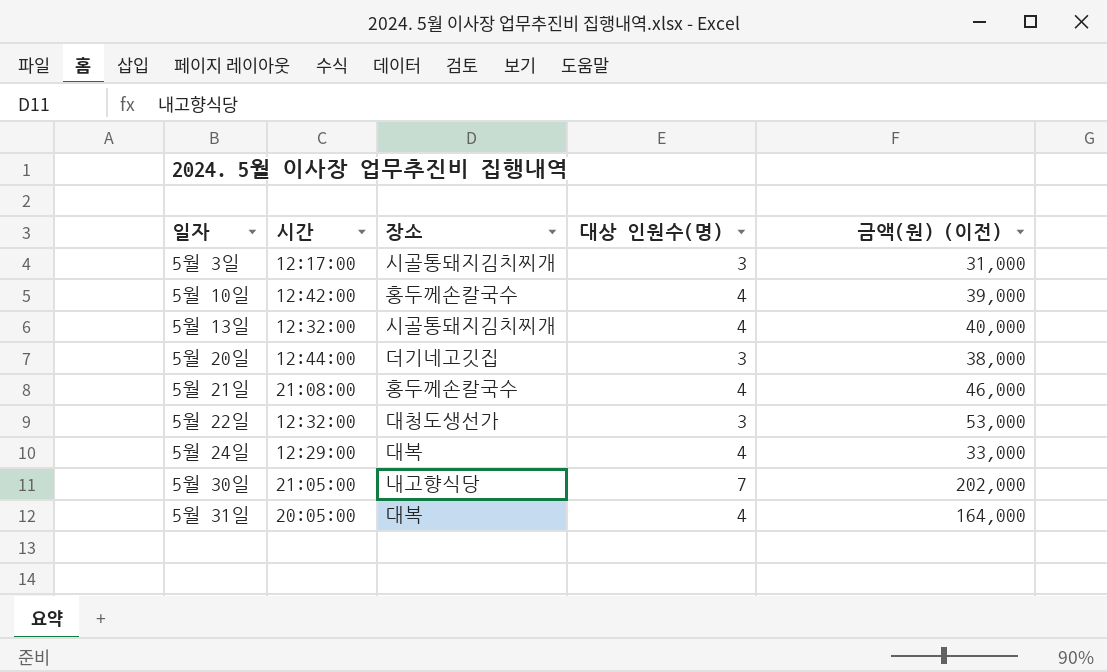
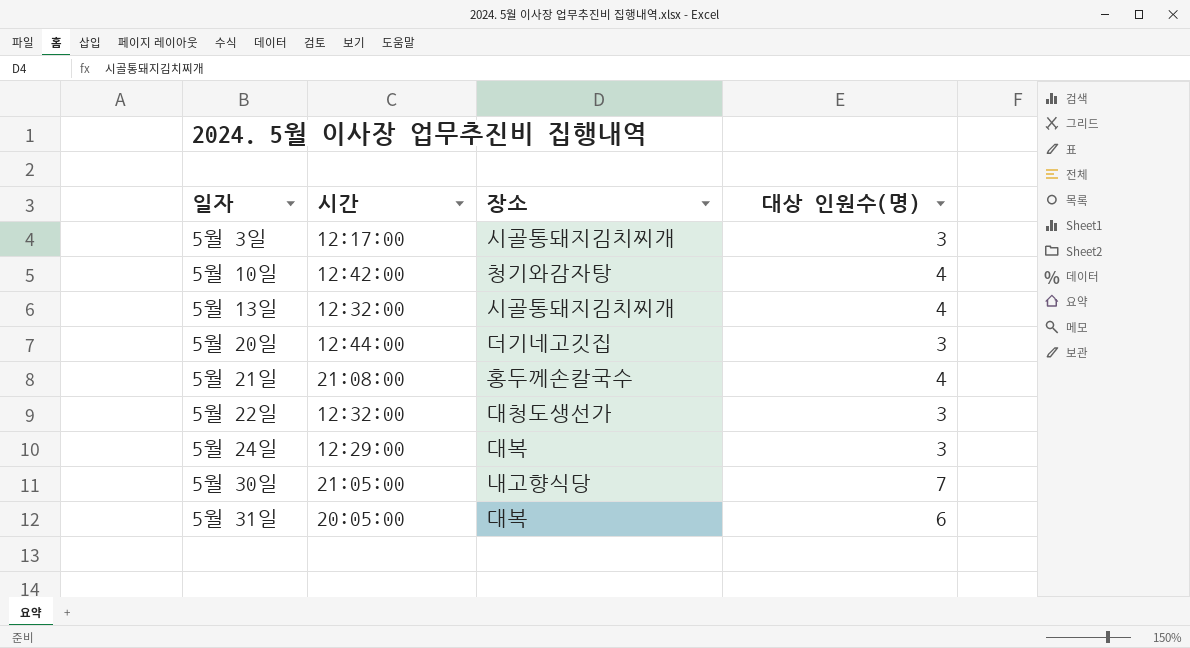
column 금액(원) (이전) | position: 5 -> none
5월 10일 | 장소: 홍두께손칼국수 -> 청기와감자탕
5월 24일 | 대상 인원수(명): 4 -> 3
5월 31일 | 대상 인원수(명): 4 -> 6

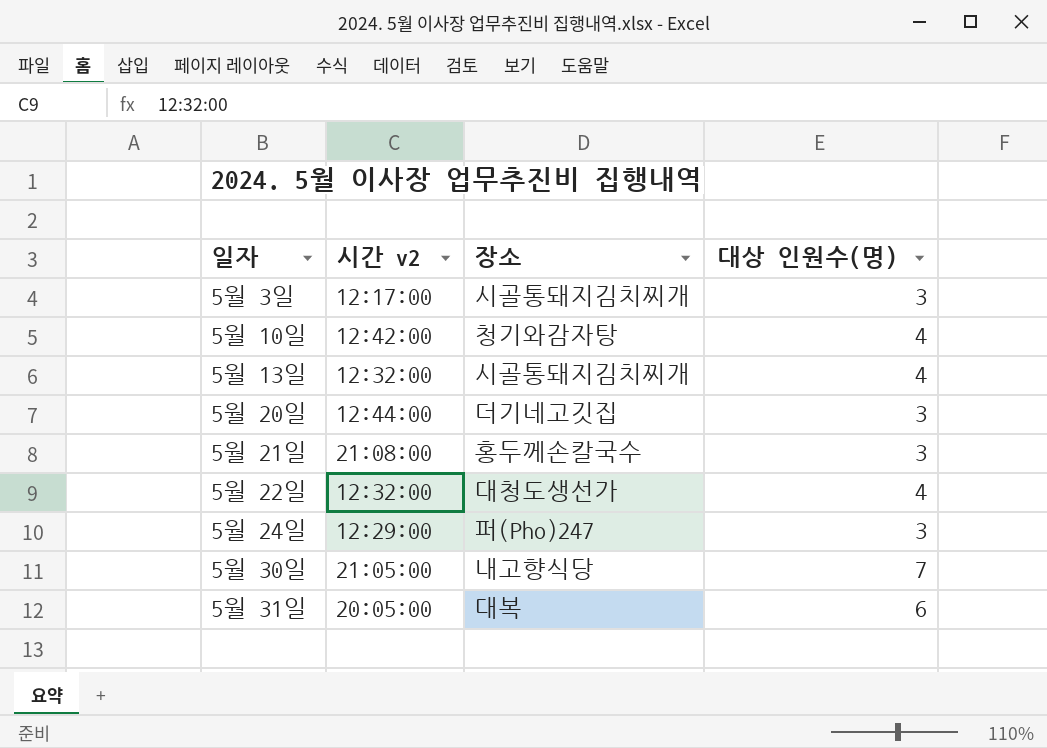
column name: 시간 -> 시간 v2
5월 21일 | 대상 인원수(명): 4 -> 3
5월 22일 | 대상 인원수(명): 3 -> 4
5월 24일 | 장소: 대복 -> 퍼(Pho)247

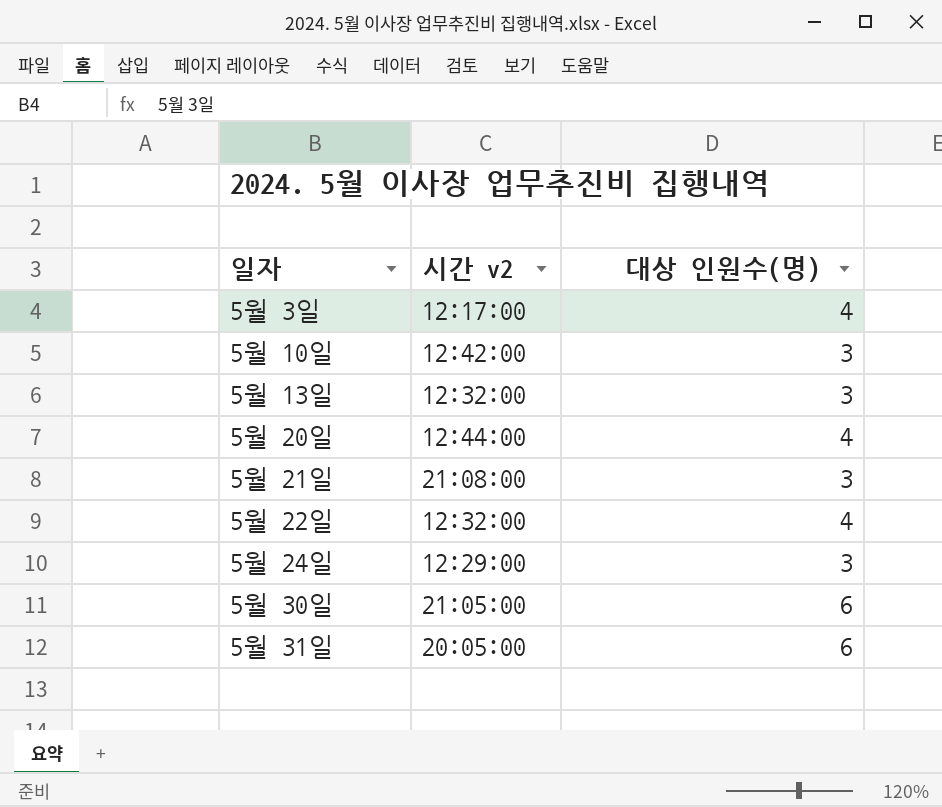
column 장소 | position: 3 -> none
5월 3일 | 대상 인원수(명): 3 -> 4
5월 10일 | 대상 인원수(명): 4 -> 3
5월 13일 | 대상 인원수(명): 4 -> 3
5월 20일 | 대상 인원수(명): 3 -> 4
5월 30일 | 대상 인원수(명): 7 -> 6

